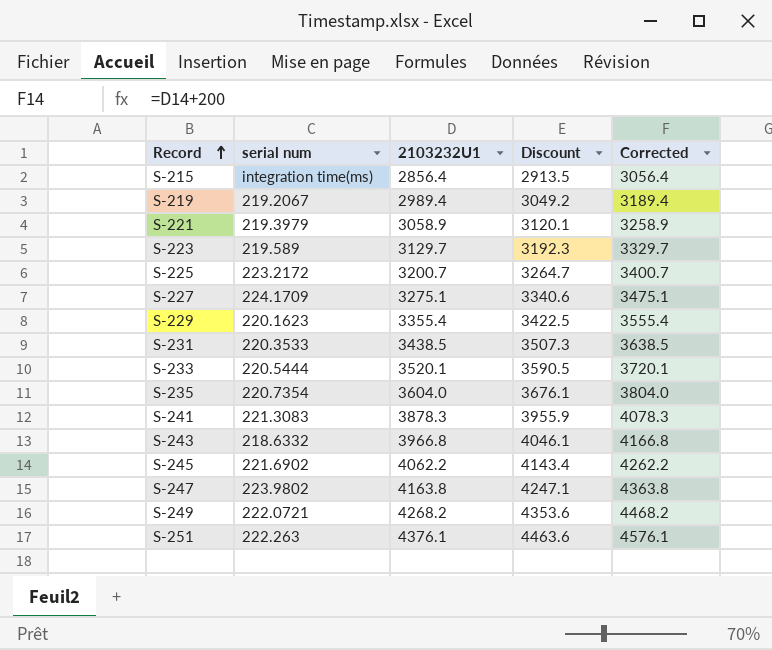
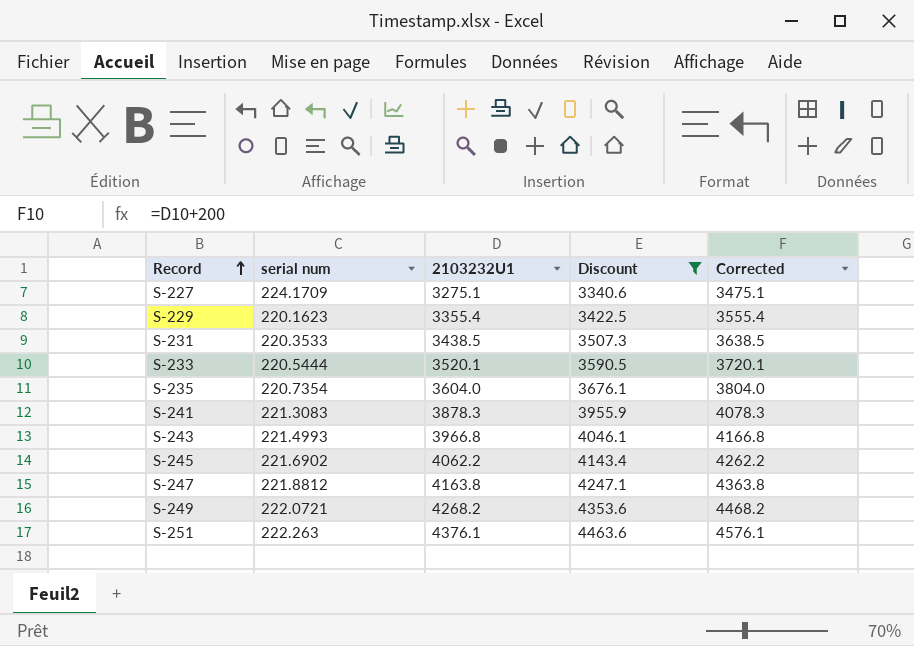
filter: none -> Discount >= 3340.6
S-243 | serial num: 218.6332 -> 221.4993
S-247 | serial num: 223.9802 -> 221.8812

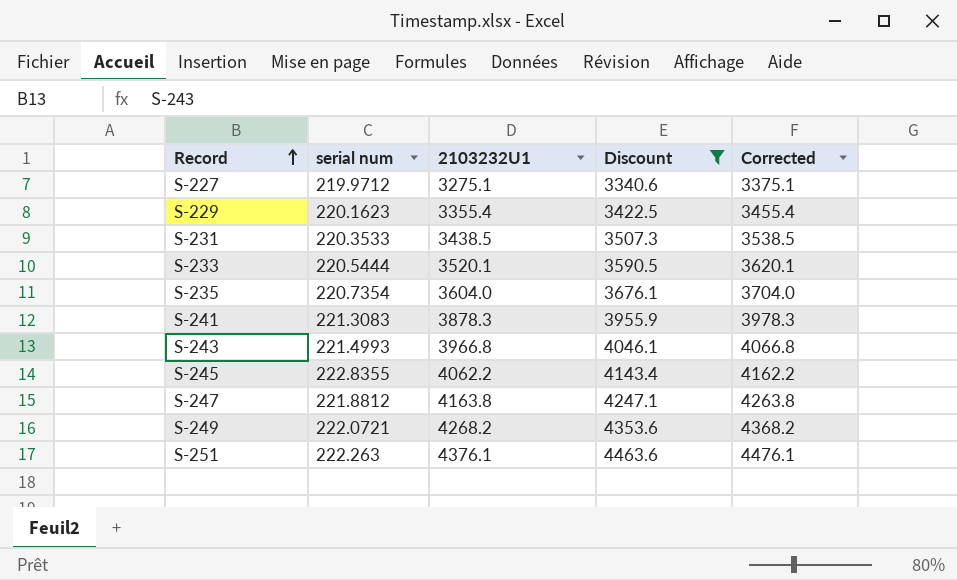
column Corrected | formula: [2103232U1] + 200 -> [2103232U1] + 100
S-227 | serial num: 224.1709 -> 219.9712
S-245 | serial num: 221.6902 -> 222.8355

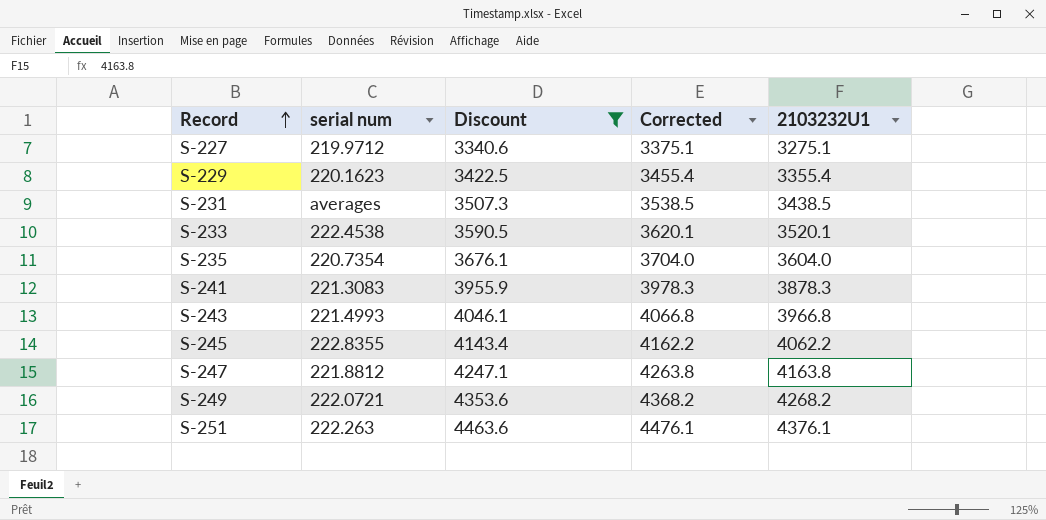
column 2103232U1 | position: 3 -> 5
S-231 | serial num: 220.3533 -> averages
S-233 | serial num: 220.5444 -> 222.4538

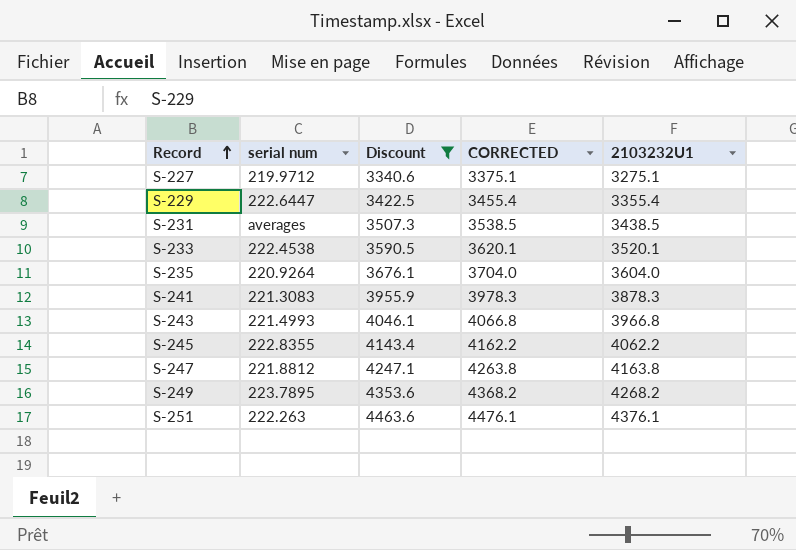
column name: Corrected -> CORRECTED
S-229 | serial num: 220.1623 -> 222.6447
S-235 | serial num: 220.7354 -> 220.9264
S-249 | serial num: 222.0721 -> 223.7895

